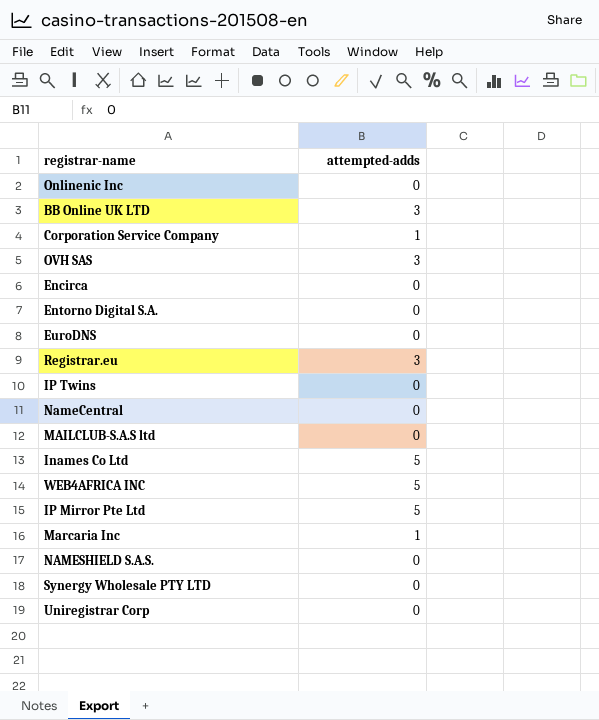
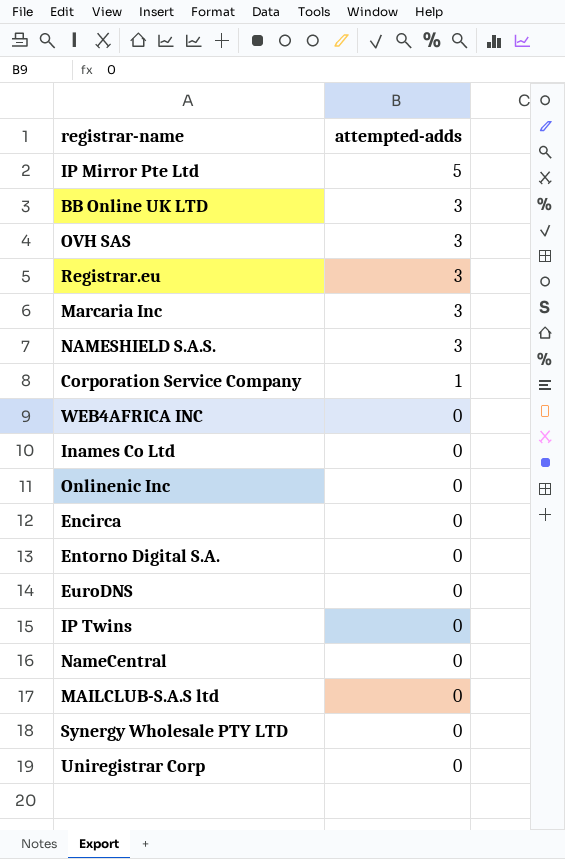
row order: none -> attempted-adds descending
Marcaria Inc | attempted-adds: 1 -> 3
NAMESHIELD S.A.S. | attempted-adds: 0 -> 3
WEB4AFRICA INC | attempted-adds: 5 -> 0
Inames Co Ltd | attempted-adds: 5 -> 0

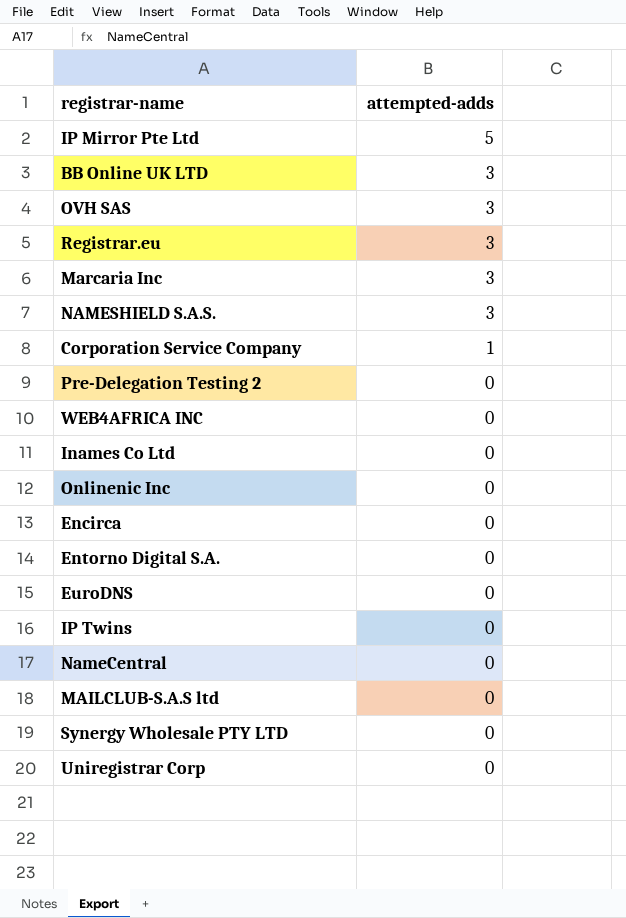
row Pre-Delegation Testing 2: none -> 0

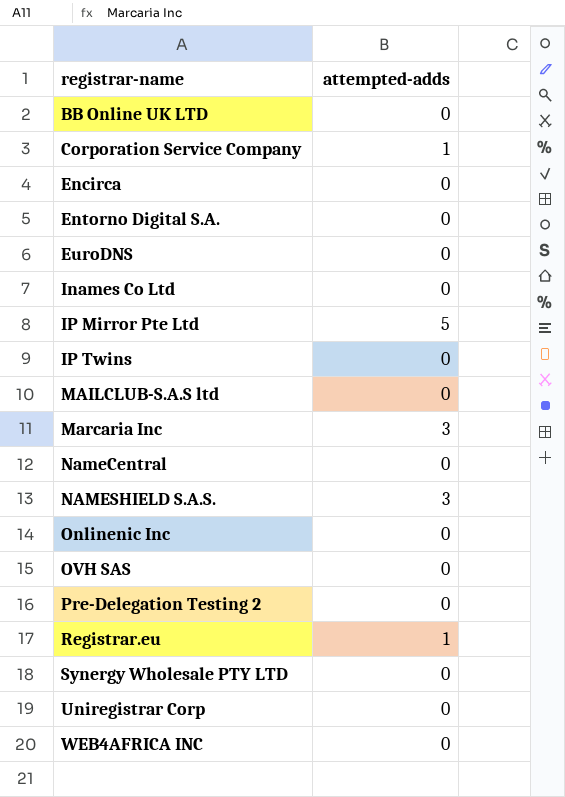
row order: attempted-adds descending -> registrar-name ascending
BB Online UK LTD | attempted-adds: 3 -> 0
OVH SAS | attempted-adds: 3 -> 0
Registrar.eu | attempted-adds: 3 -> 1

